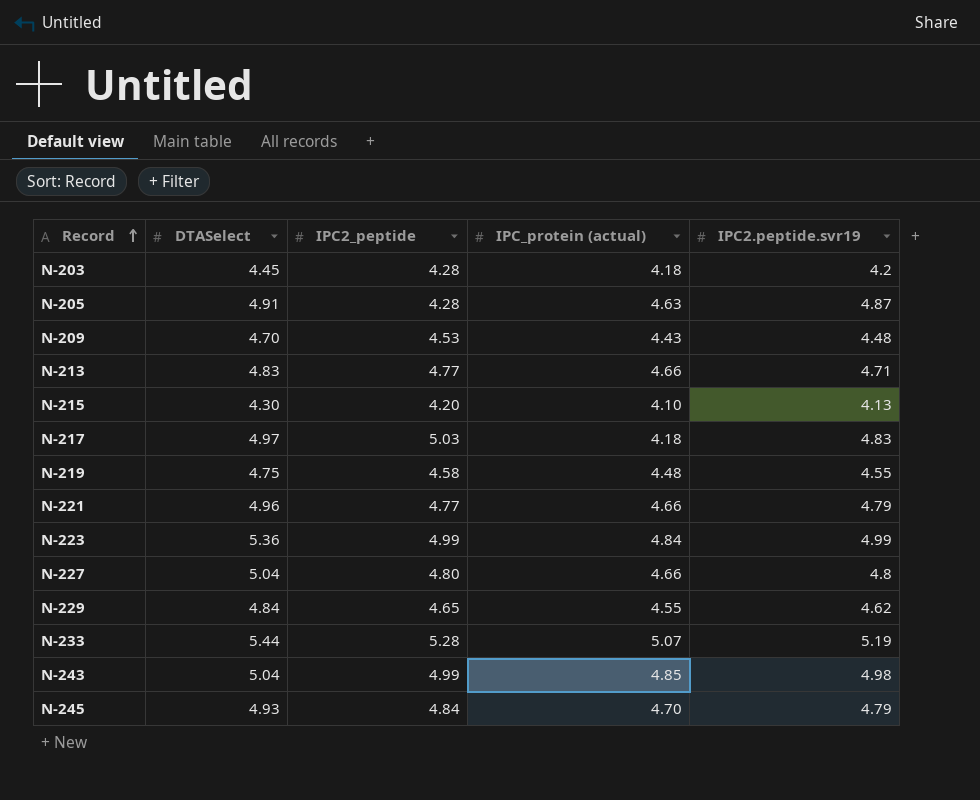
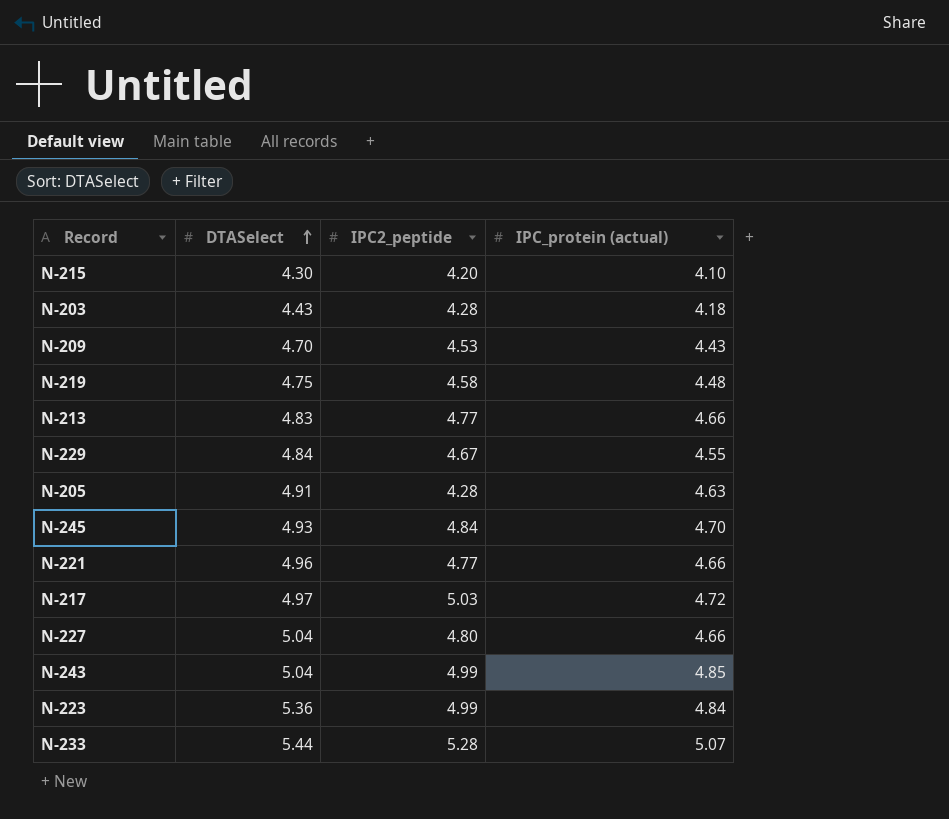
row order: Record ascending -> DTASelect ascending
column IPC2.peptide.svr19 | position: 5 -> none
N-203 | DTASelect: 4.45 -> 4.43
N-229 | IPC2_peptide: 4.65 -> 4.67
N-217 | IPC_protein (actual): 4.18 -> 4.72

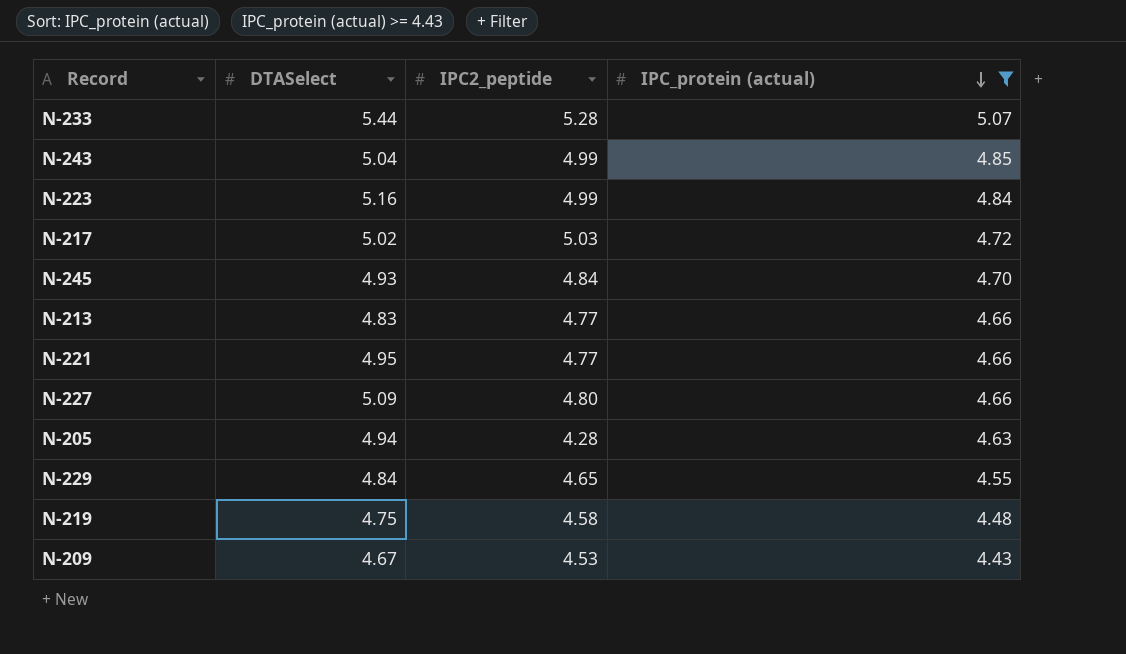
filter: none -> IPC_protein (actual) >= 4.43
row order: DTASelect ascending -> IPC_protein (actual) descending
N-223 | DTASelect: 5.36 -> 5.16
N-217 | DTASelect: 4.97 -> 5.02
N-221 | DTASelect: 4.96 -> 4.95
N-227 | DTASelect: 5.04 -> 5.09
N-205 | DTASelect: 4.91 -> 4.94
N-229 | IPC2_peptide: 4.67 -> 4.65
N-209 | DTASelect: 4.70 -> 4.67

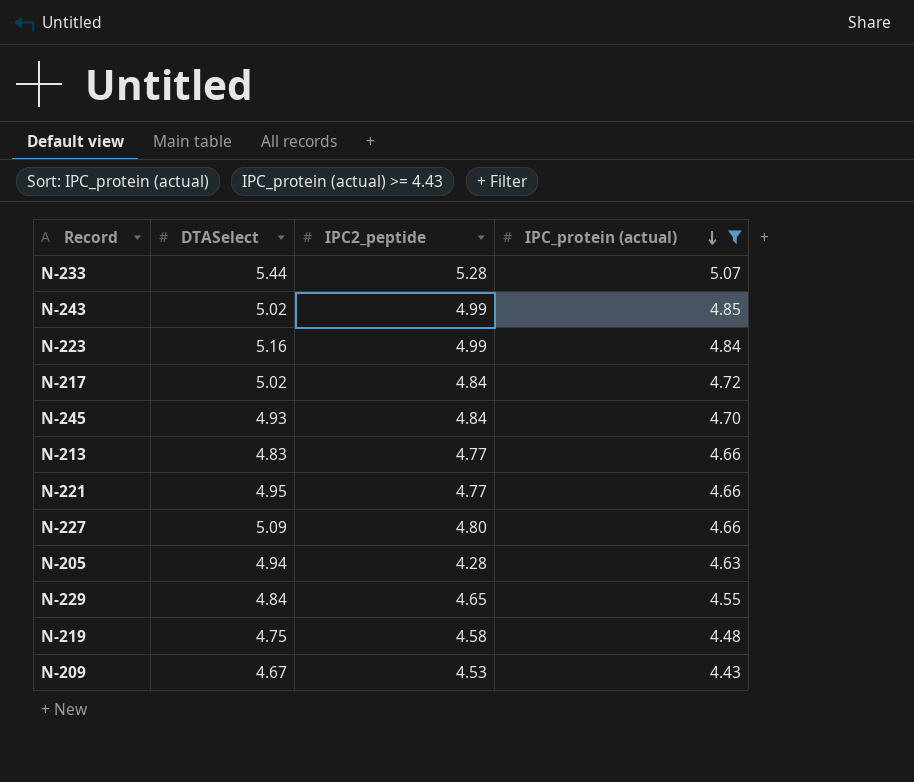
N-243 | DTASelect: 5.04 -> 5.02
N-217 | IPC2_peptide: 5.03 -> 4.84

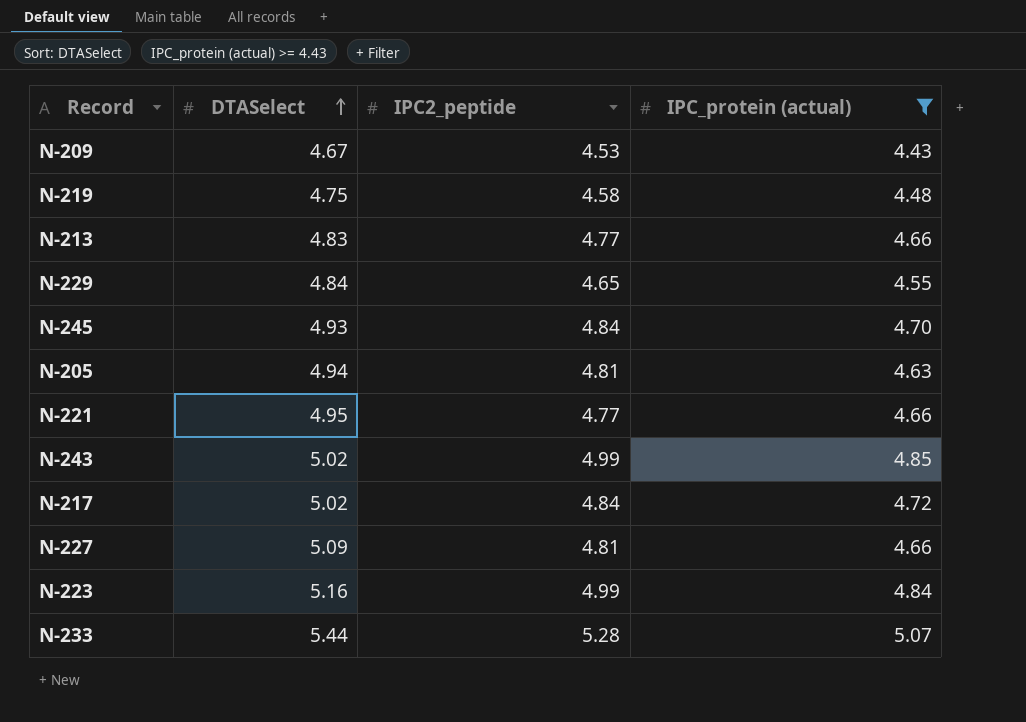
row order: IPC_protein (actual) descending -> DTASelect ascending
N-205 | IPC2_peptide: 4.28 -> 4.81
N-227 | IPC2_peptide: 4.80 -> 4.81

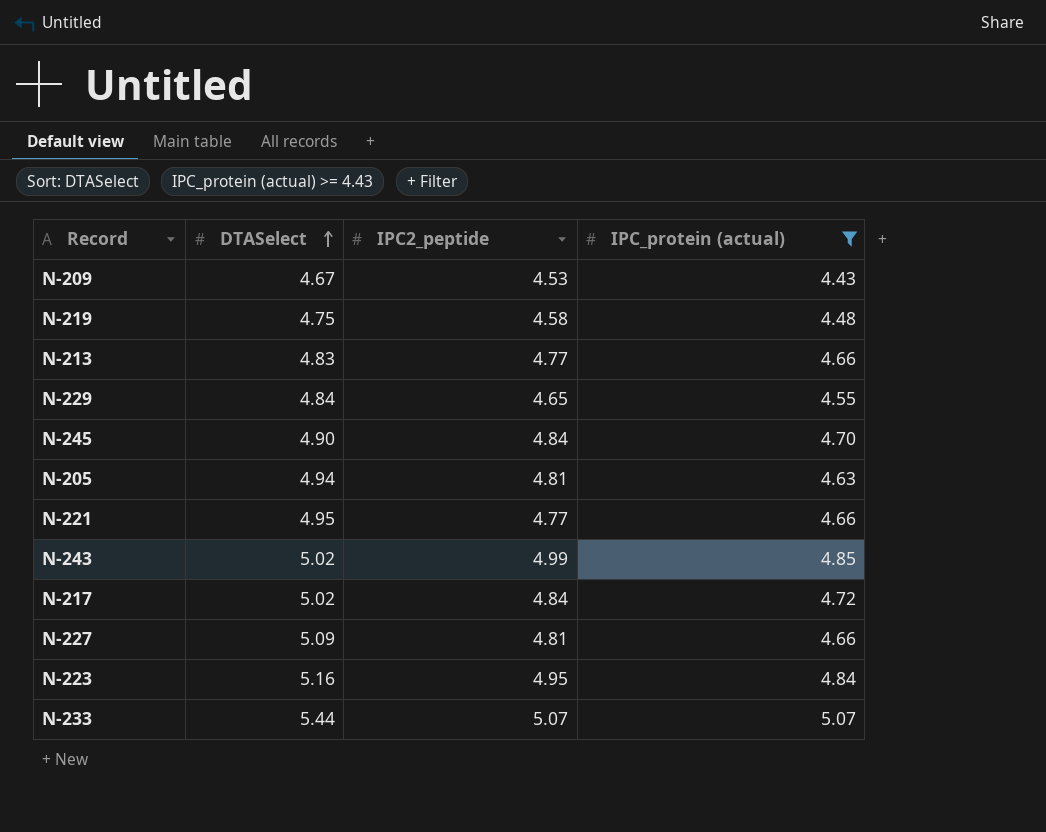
N-245 | DTASelect: 4.93 -> 4.90
N-223 | IPC2_peptide: 4.99 -> 4.95
N-233 | IPC2_peptide: 5.28 -> 5.07

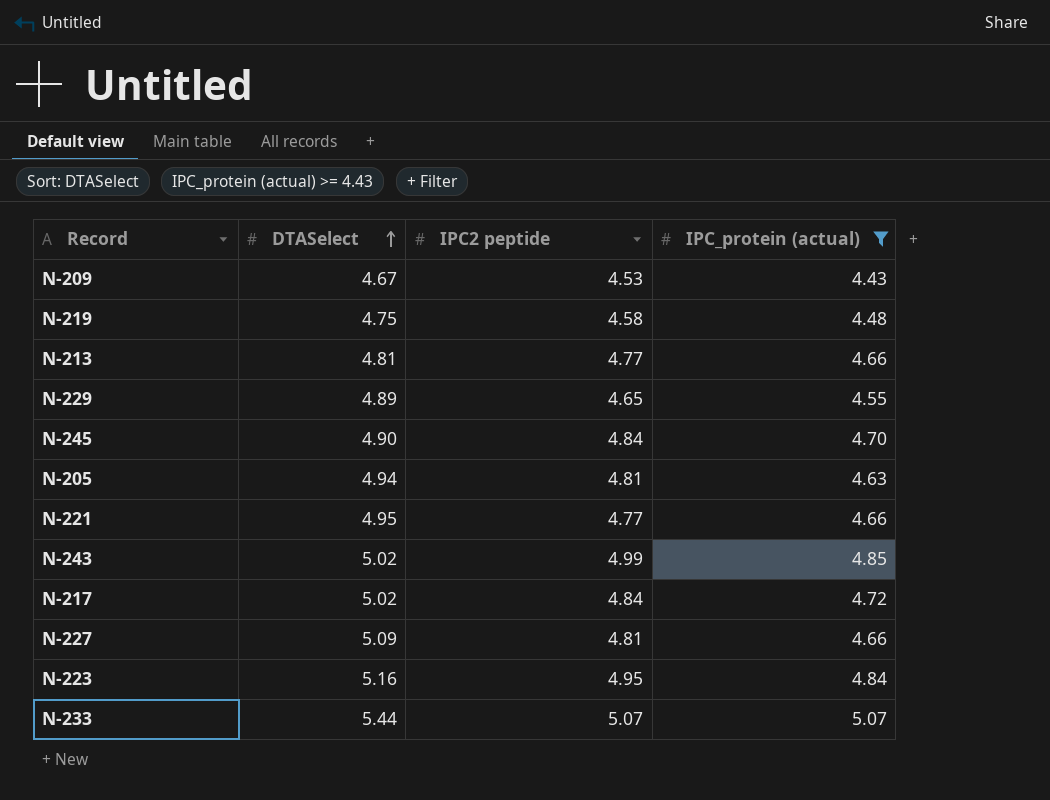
column name: IPC2_peptide -> IPC2 peptide
N-213 | DTASelect: 4.83 -> 4.81
N-229 | DTASelect: 4.84 -> 4.89

